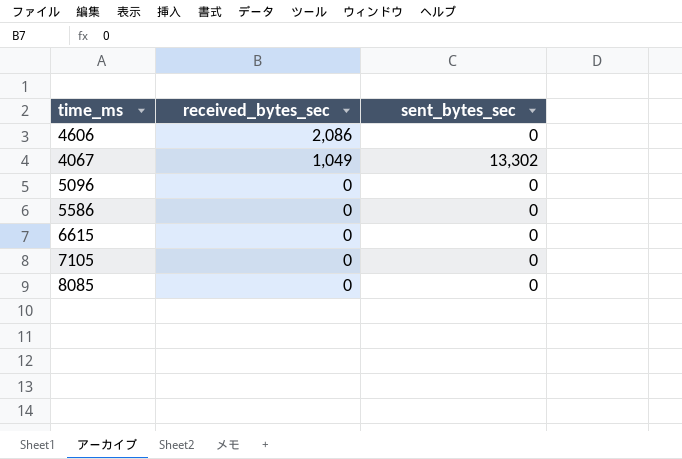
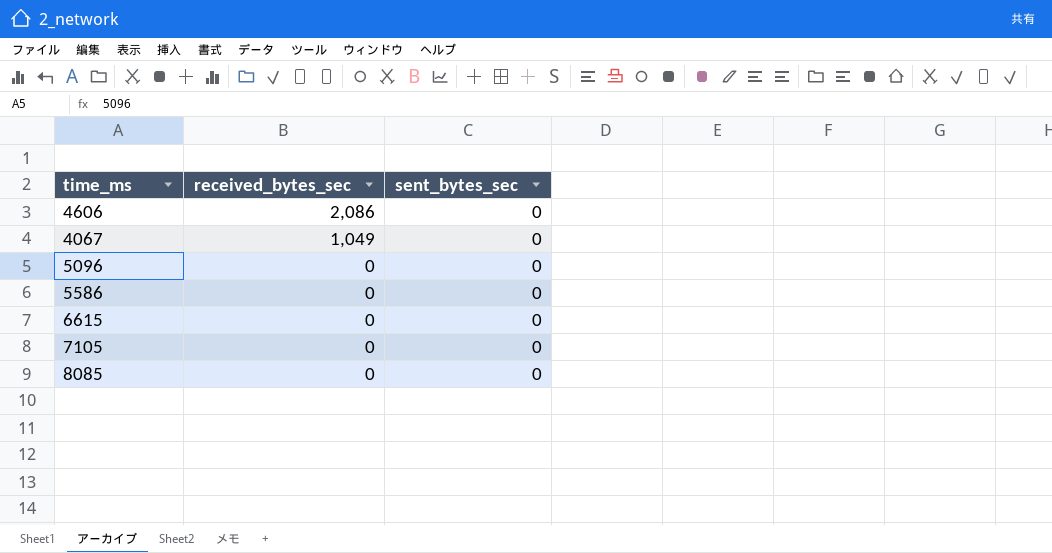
4067 | sent_bytes_sec: 13,302 -> 0

